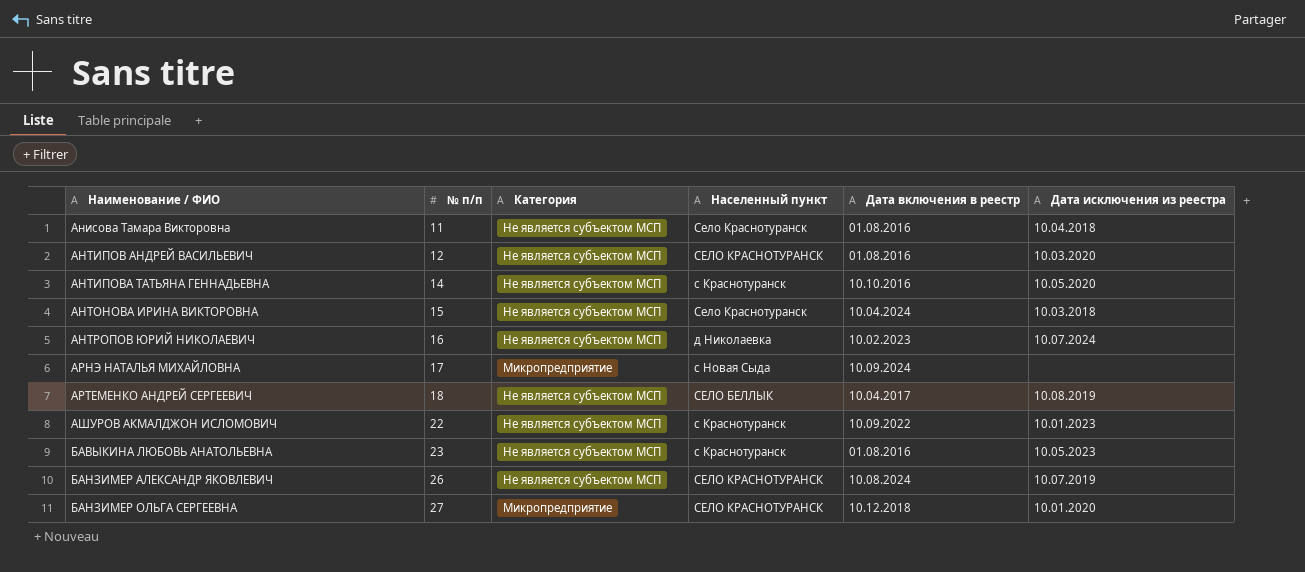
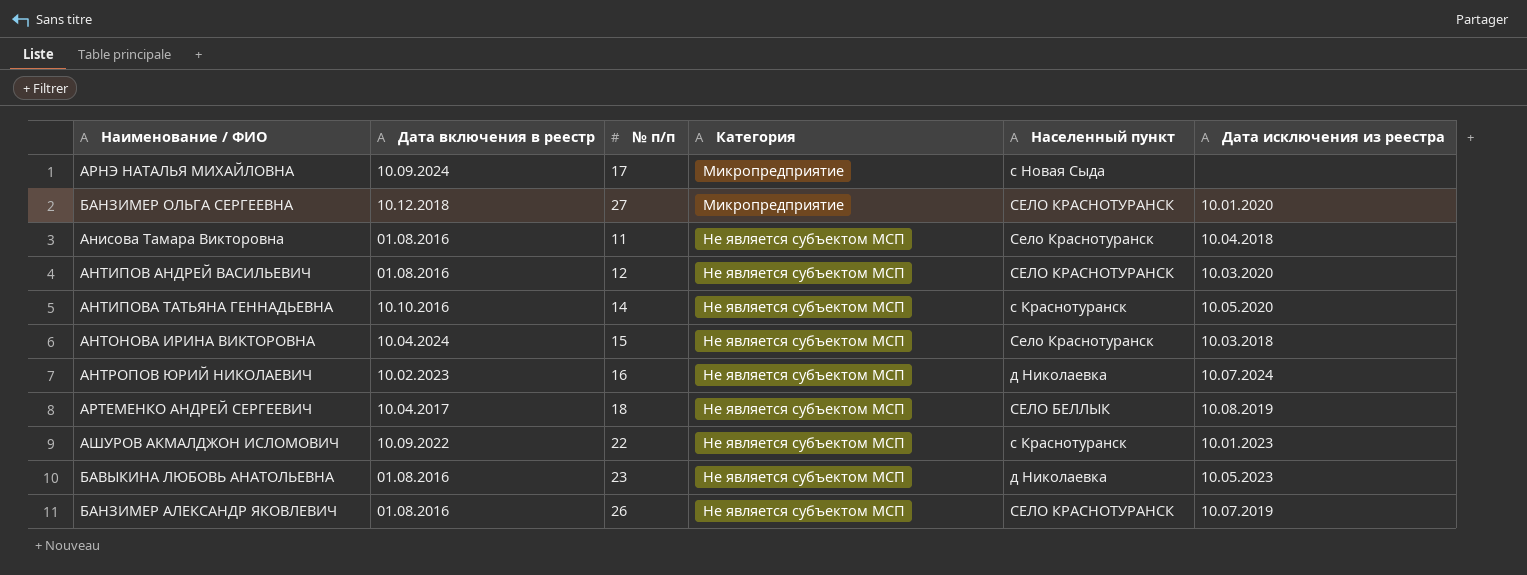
row order: Наименование / ФИО ascending -> Категория ascending
column Дата включения в реестр | position: 5 -> 2
БАВЫКИНА ЛЮБОВЬ АНАТОЛЬЕВНА | Населенный пункт: с Краснотуранск -> д Николаевка
БАНЗИМЕР АЛЕКСАНДР ЯКОВЛЕВИЧ | Дата включения в реестр: 10.08.2024 -> 01.08.2016

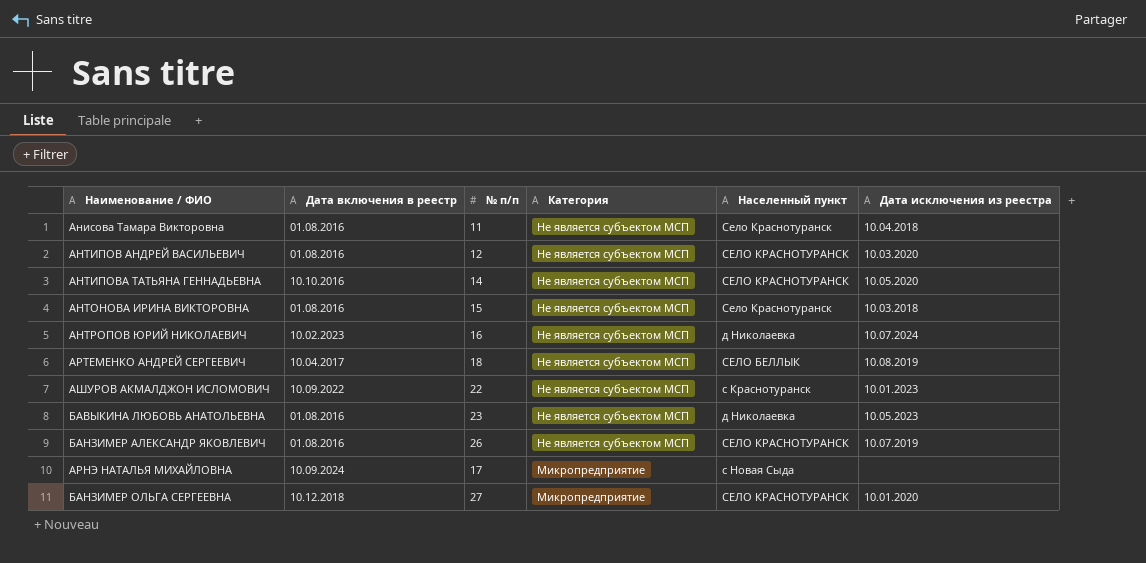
row order: Категория ascending -> Категория descending
АНТИПОВА ТАТЬЯНА ГЕННАДЬЕВНА | Населенный пункт: с Краснотуранск -> СЕЛО КРАСНОТУРАНСК
АНТОНОВА ИРИНА ВИКТОРОВНА | Дата включения в реестр: 10.04.2024 -> 01.08.2016

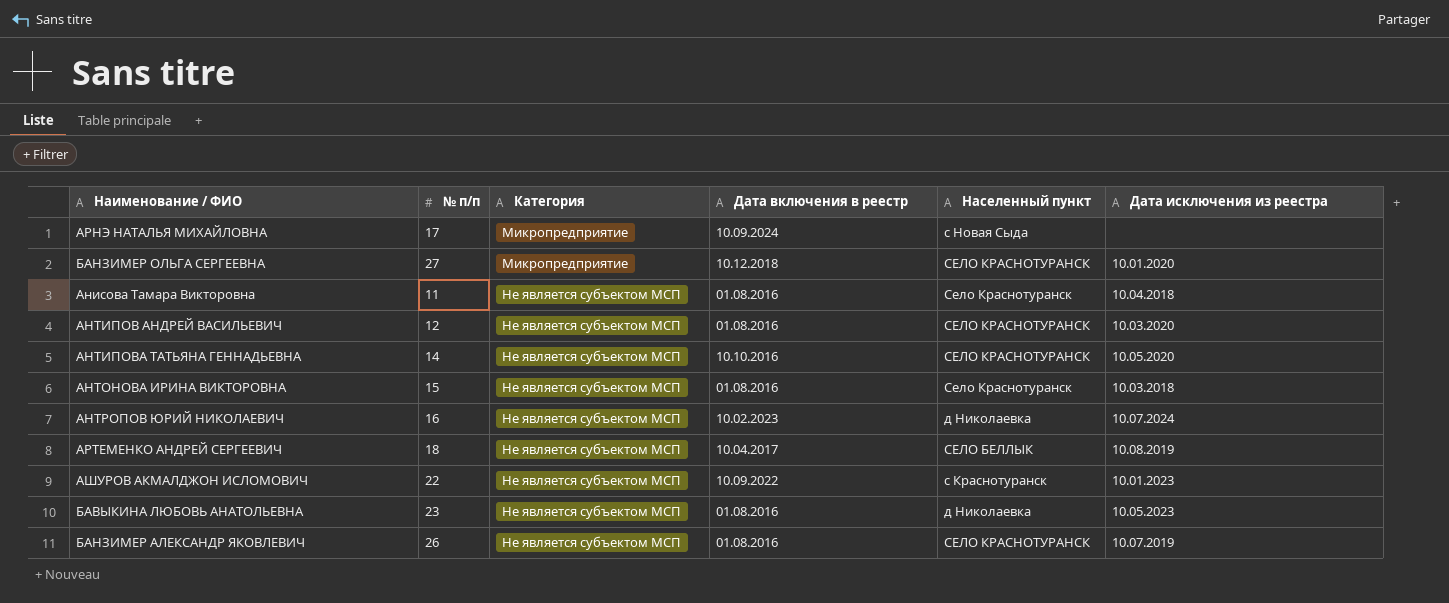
row order: Категория descending -> Категория ascending
column Дата включения в реестр | position: 2 -> 4

